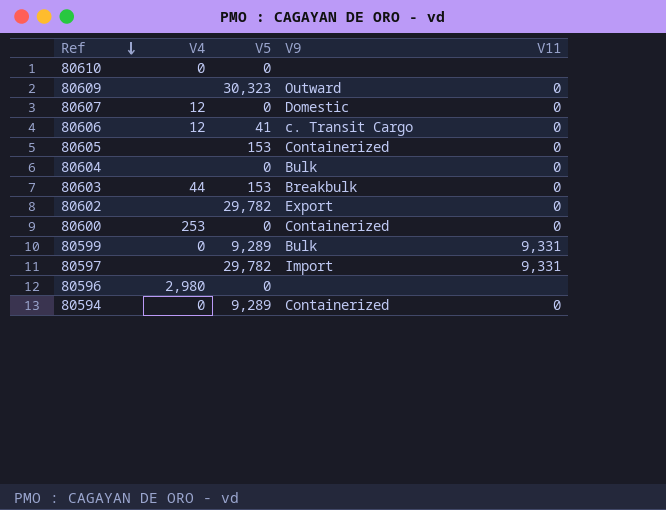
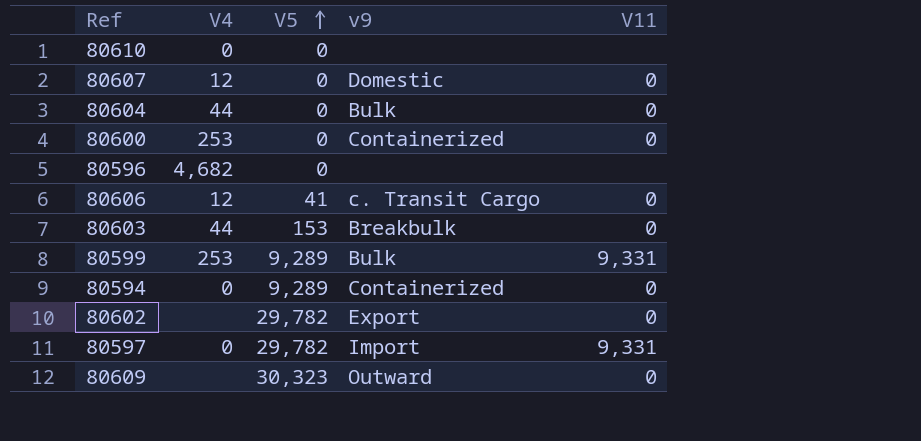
row order: Ref descending -> V5 ascending
column name: V9 -> v9
row 80605: none | 153 | Containerized | 0 -> none
80604 | V4: none -> 44
80596 | V4: 2,980 -> 4,682
80599 | V4: 0 -> 253
80597 | V4: none -> 0

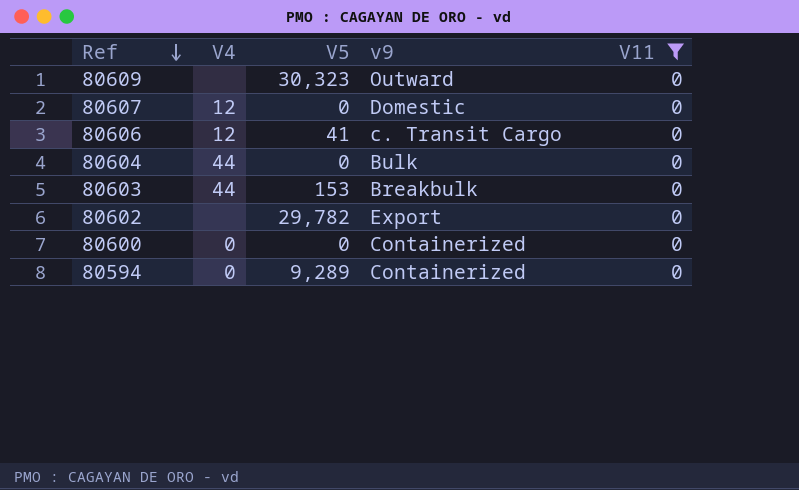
filter: none -> V11 = 0
row order: V5 ascending -> Ref descending
80600 | V4: 253 -> 0

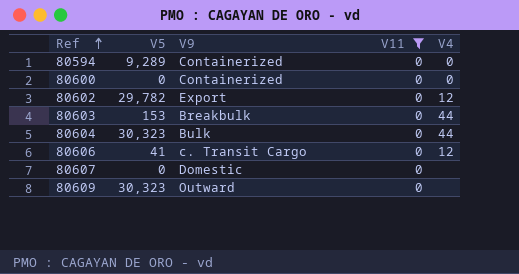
row order: Ref descending -> Ref ascending
column name: v9 -> V9
column V4 | position: 2 -> 5
80602 | V4: none -> 12
80604 | V5: 0 -> 30,323
80607 | V4: 12 -> none

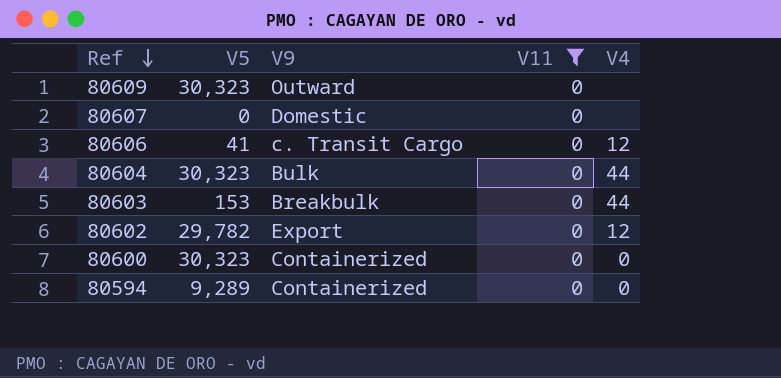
row order: Ref ascending -> Ref descending
80600 | V5: 0 -> 30,323

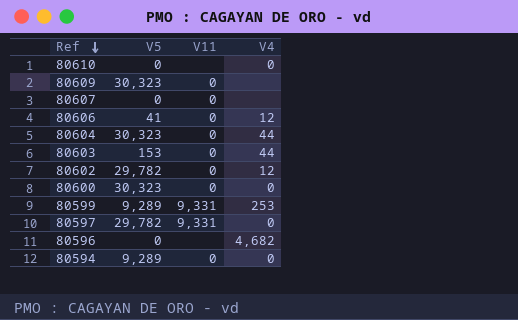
filter: V11 = 0 -> none
column V9 | position: 3 -> none

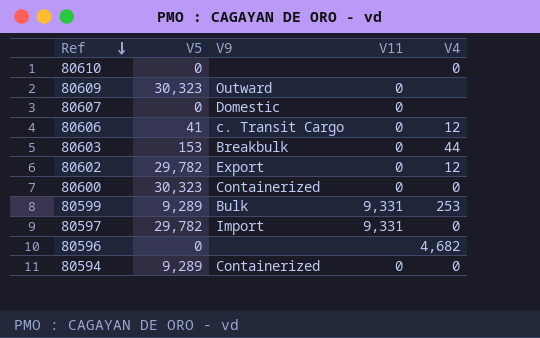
column V9 | position: none -> 3
row 80604: 30,323 | 0 | 44 -> none

